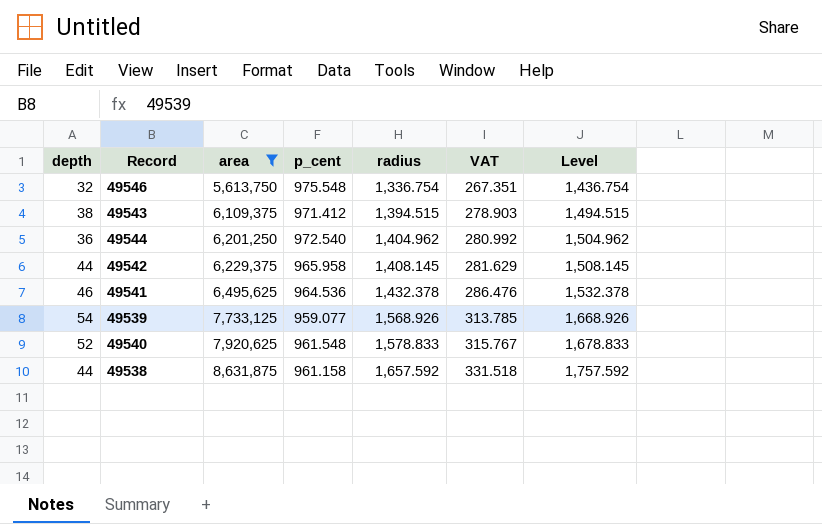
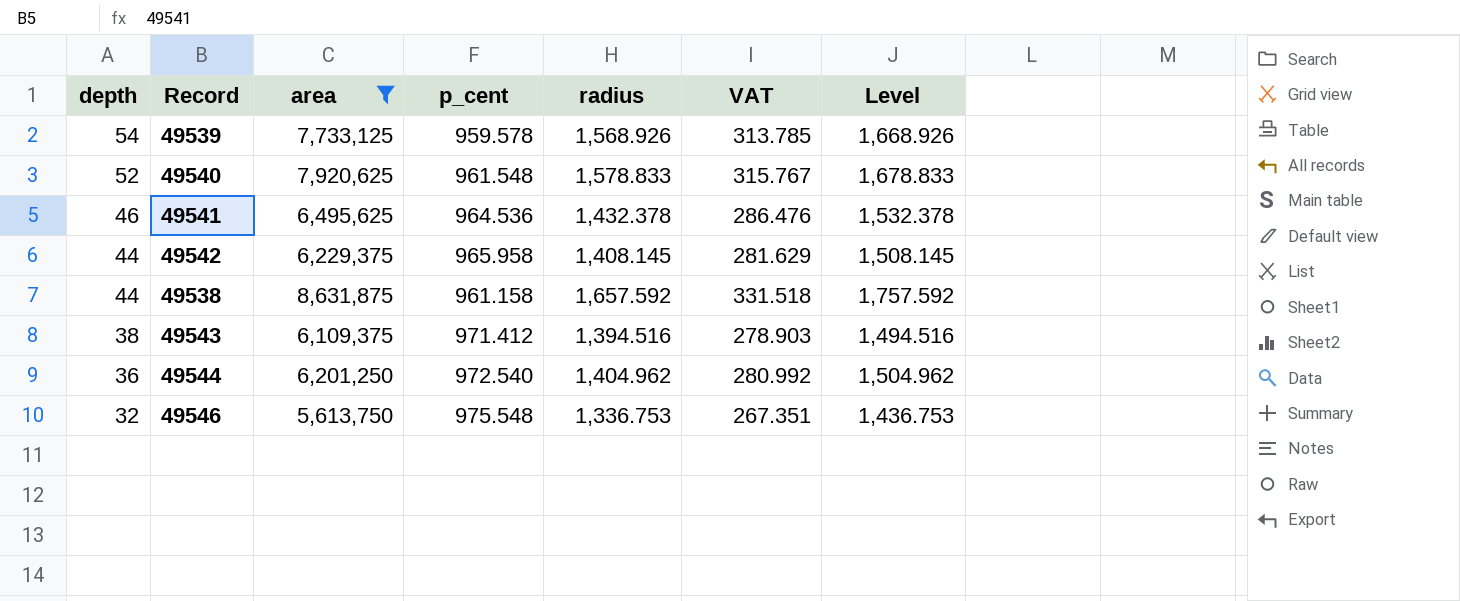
row order: area ascending -> depth descending
49539 | p_cent: 959.077 -> 959.578
49543 | radius: 1,394.515 -> 1,394.516
49543 | Level: 1,494.515 -> 1,494.516
49546 | radius: 1,336.754 -> 1,336.753
49546 | Level: 1,436.754 -> 1,436.753

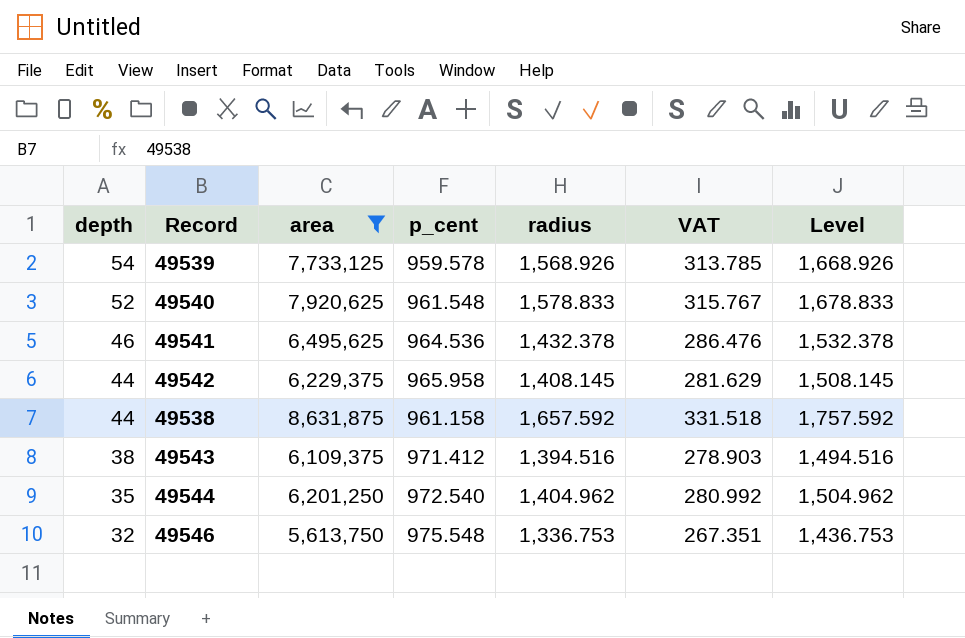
49544 | depth: 36 -> 35

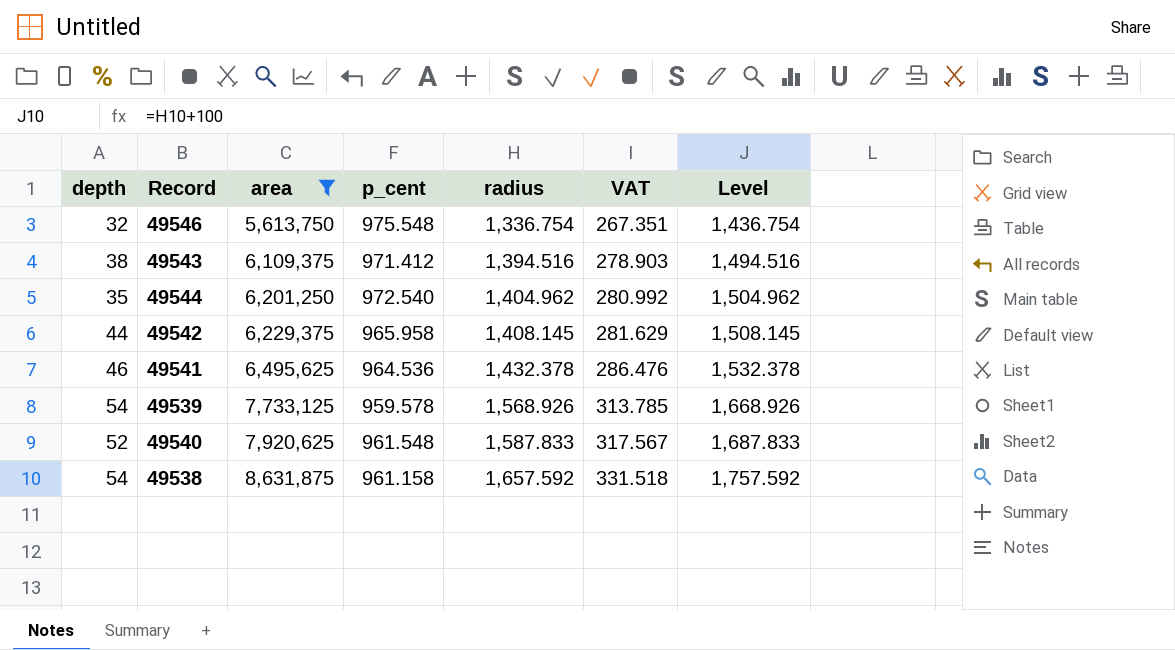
row order: depth descending -> area ascending
49546 | radius: 1,336.753 -> 1,336.754
49546 | Level: 1,436.753 -> 1,436.754
49540 | radius: 1,578.833 -> 1,587.833
49540 | VAT: 315.767 -> 317.567
49540 | Level: 1,678.833 -> 1,687.833
49538 | depth: 44 -> 54

